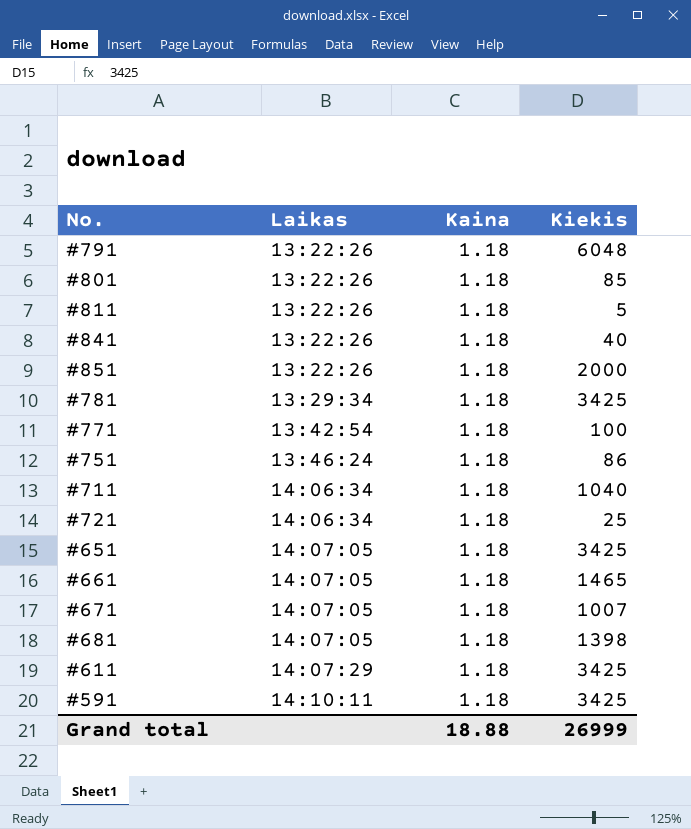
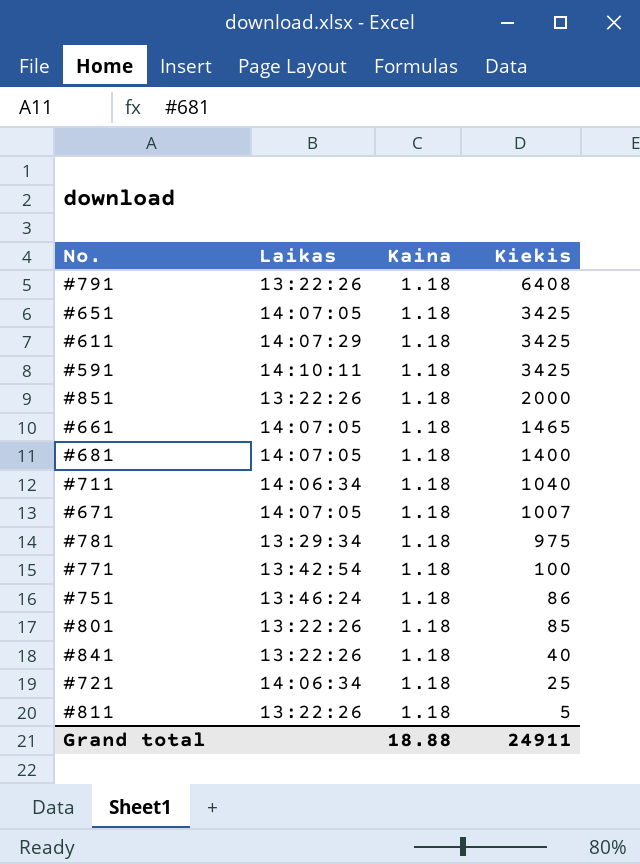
row order: Laikas ascending -> Kiekis descending
#791 | Kiekis: 6048 -> 6408
#681 | Kiekis: 1398 -> 1400
#781 | Kiekis: 3425 -> 975
Grand total | Kiekis: 26999 -> 24911

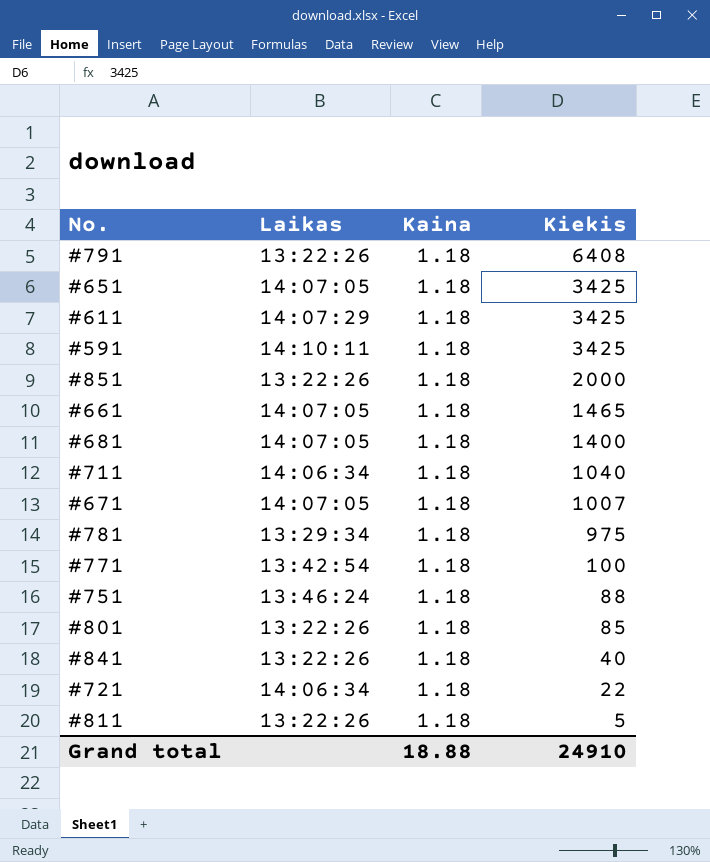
#751 | Kiekis: 86 -> 88
#721 | Kiekis: 25 -> 22
Grand total | Kiekis: 24911 -> 24910

